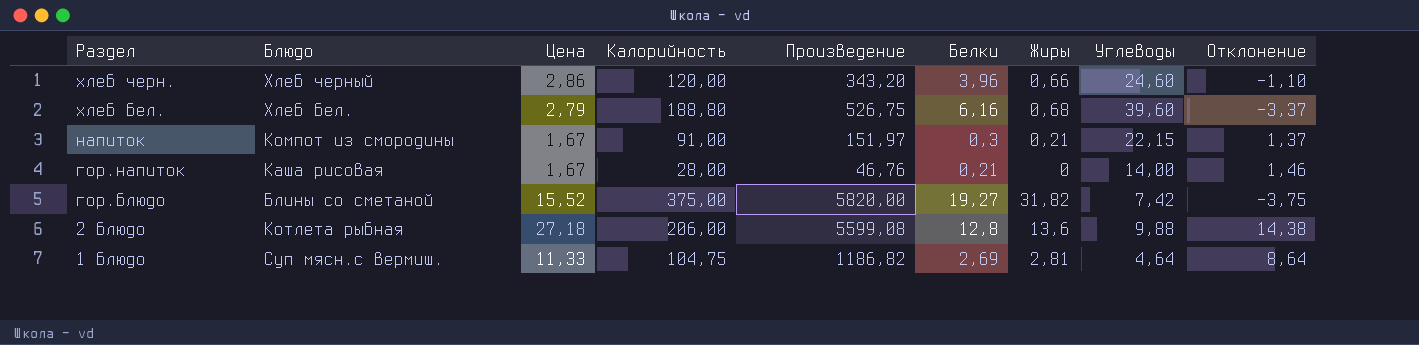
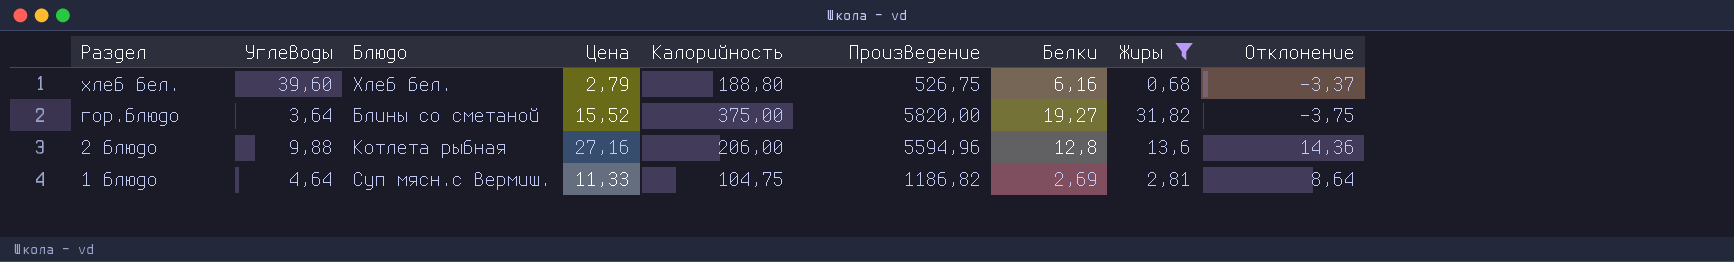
filter: none -> Жиры >= 0,68
column Углеводы | position: 8 -> 2
гор.блюдо | Углеводы: 7,42 -> 3,64
2 блюдо | Цена: 27,18 -> 27,16
2 блюдо | Произведение: 5599,08 -> 5594,96
2 блюдо | Отклонение: 14,38 -> 14,36

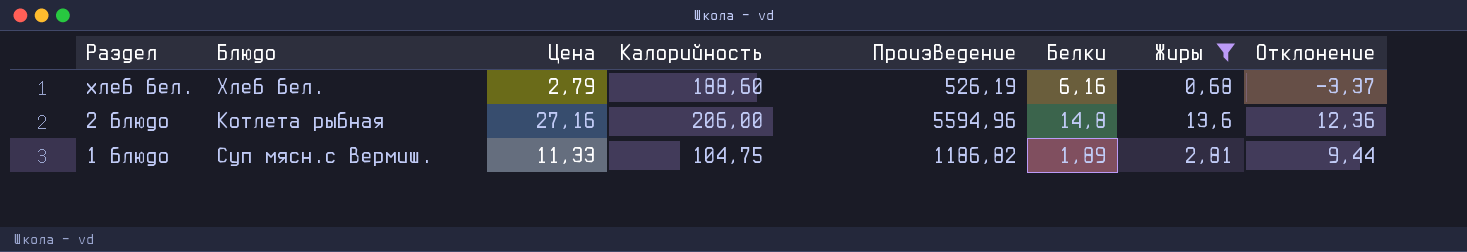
column Углеводы | position: 2 -> none
row гор.блюдо: 3,64 | Блины со сметаной | 15,52 | 375,00 | 5820,00 | 19,27 | 31,82 | -3,75 -> none
хлеб бел. | Калорийность: 188,80 -> 188,60
хлеб бел. | Произведение: 526,75 -> 526,19
2 блюдо | Белки: 12,8 -> 14,8
2 блюдо | Отклонение: 14,36 -> 12,36
1 блюдо | Белки: 2,69 -> 1,89
1 блюдо | Отклонение: 8,64 -> 9,44

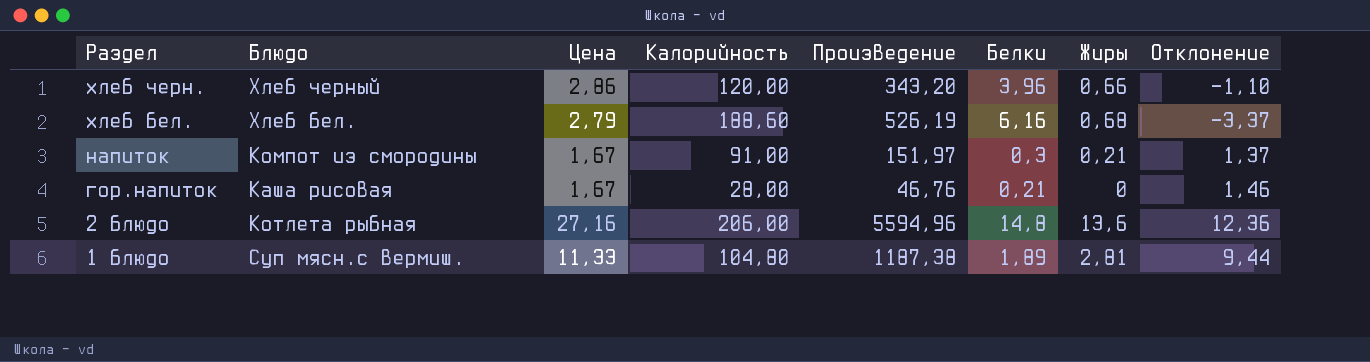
filter: Жиры >= 0,68 -> none
1 блюдо | Калорийность: 104,75 -> 104,80
1 блюдо | Произведение: 1186,82 -> 1187,38

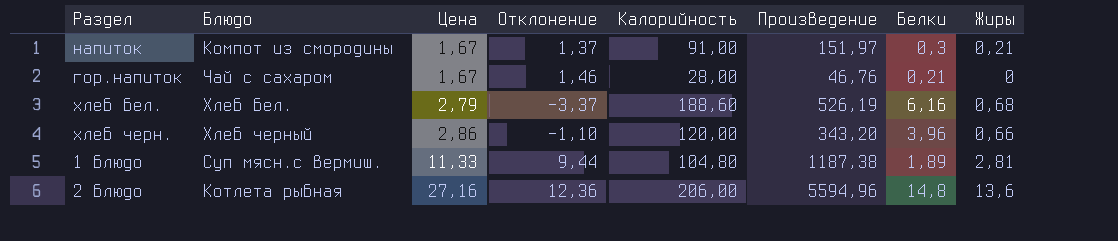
row order: Раздел descending -> Цена ascending
column Отклонение | position: 8 -> 4
гор.напиток | Блюдо: Каша рисовая -> Чай с сахаром

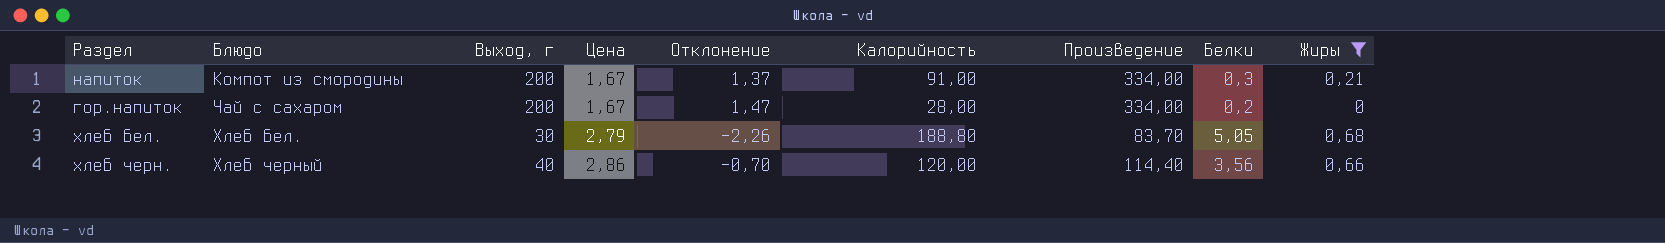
filter: none -> Жиры <= 0,68
column Выход, г | position: none -> 3
column Произведение | formula: [Цена] * [Калорийность] -> [Выход, г] * [Цена]
гор.напиток | Отклонение: 1,46 -> 1,47
гор.напиток | Белки: 0,21 -> 0,2
хлеб бел. | Отклонение: -3,37 -> -2,26
хлеб бел. | Калорийность: 188,60 -> 188,80
хлеб бел. | Белки: 6,16 -> 5,05
хлеб черн. | Отклонение: -1,10 -> -0,70
хлеб черн. | Белки: 3,96 -> 3,56

